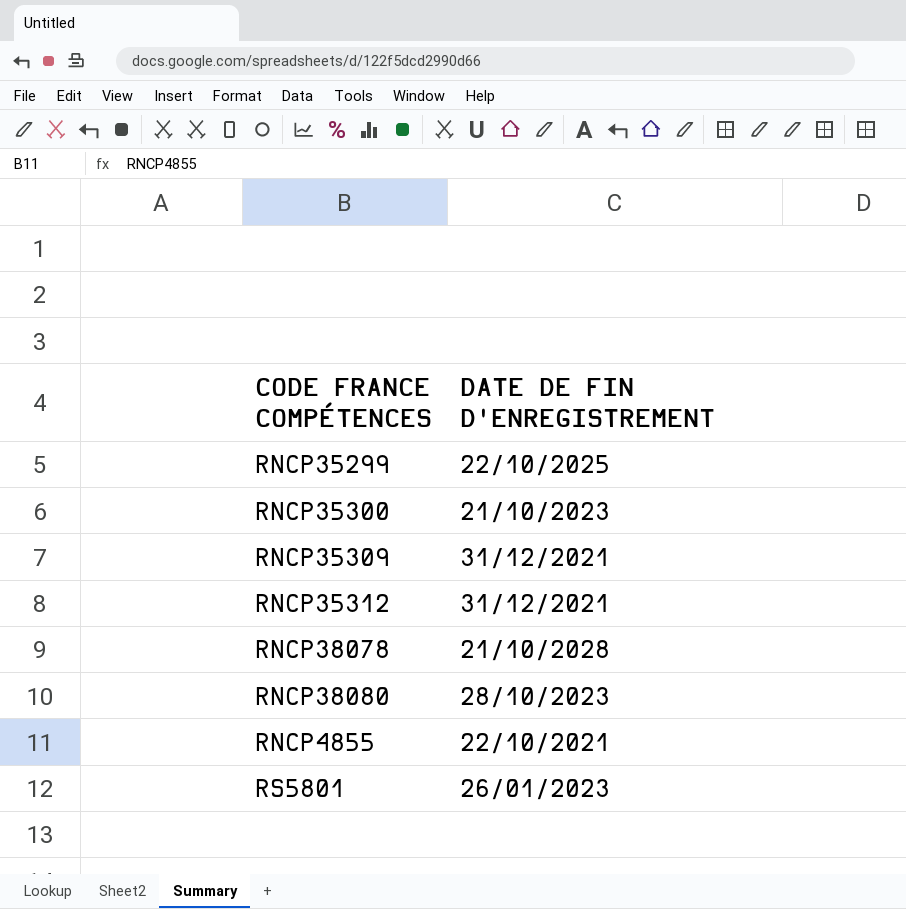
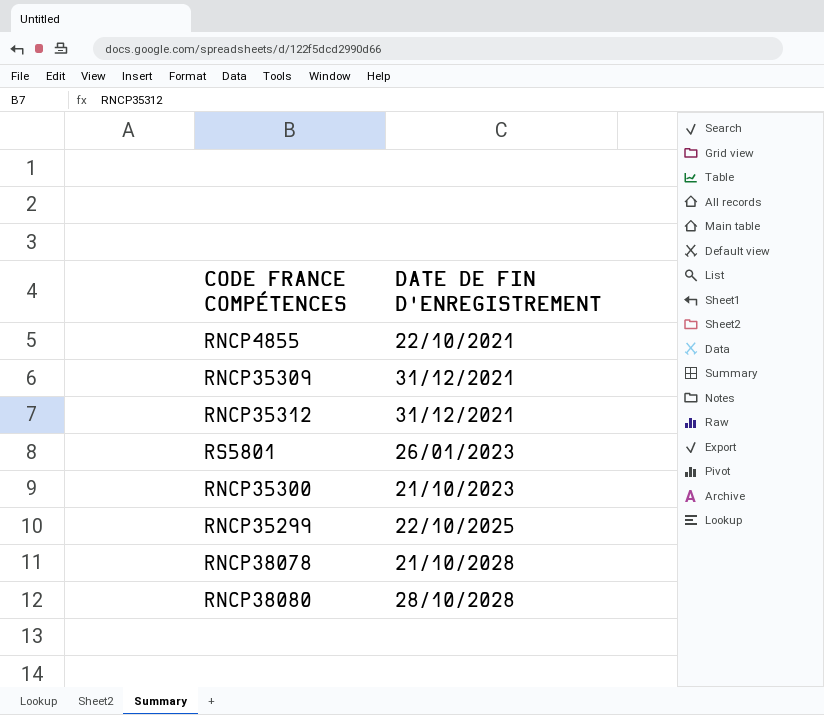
row order: none -> DATE DE FIN D'ENREGISTREMENT ascending
RNCP38080 | DATE DE FIN D'ENREGISTREMENT: 28/10/2023 -> 28/10/2028

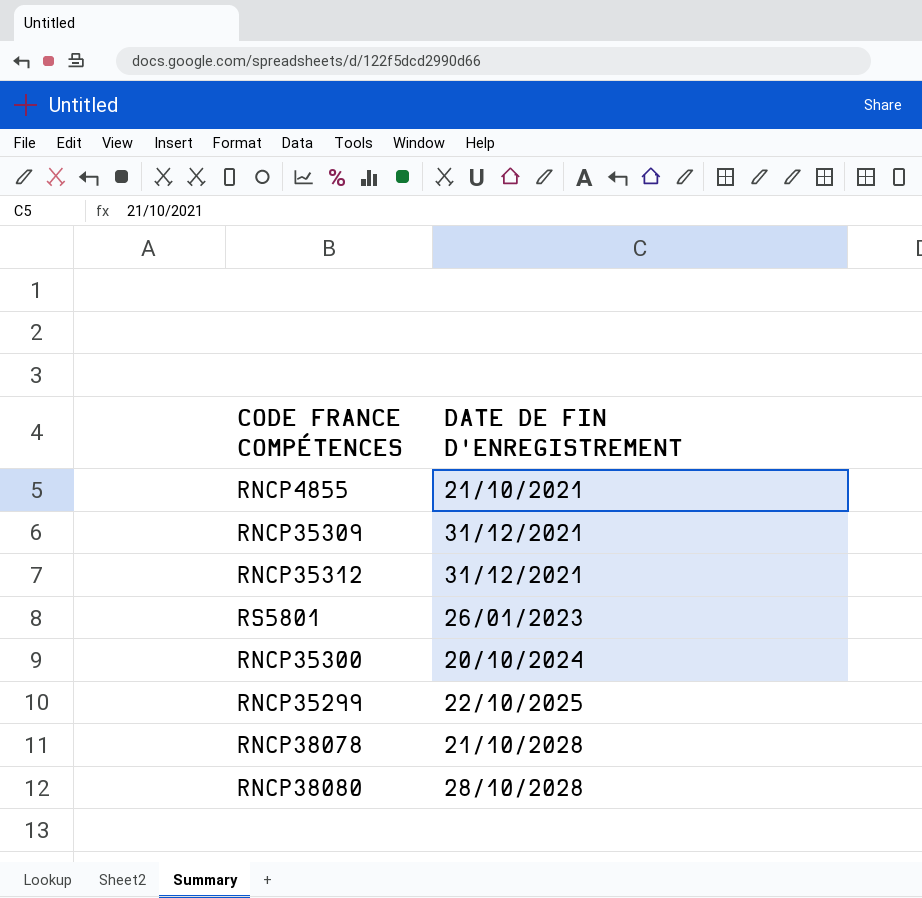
RNCP4855 | DATE DE FIN D'ENREGISTREMENT: 22/10/2021 -> 21/10/2021
RNCP35300 | DATE DE FIN D'ENREGISTREMENT: 21/10/2023 -> 20/10/2024

